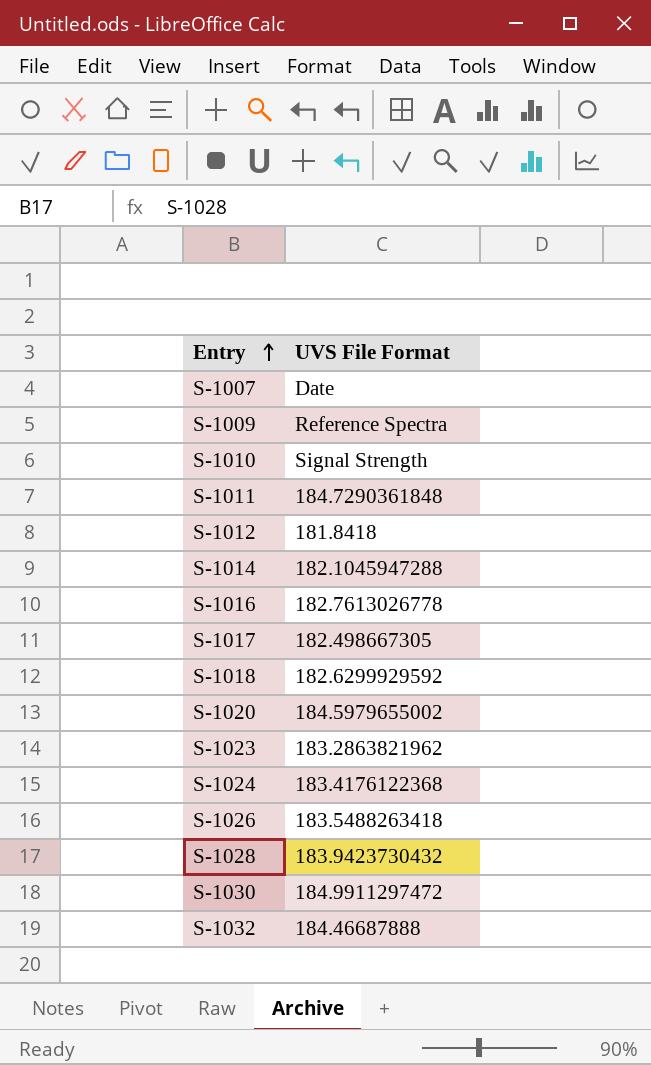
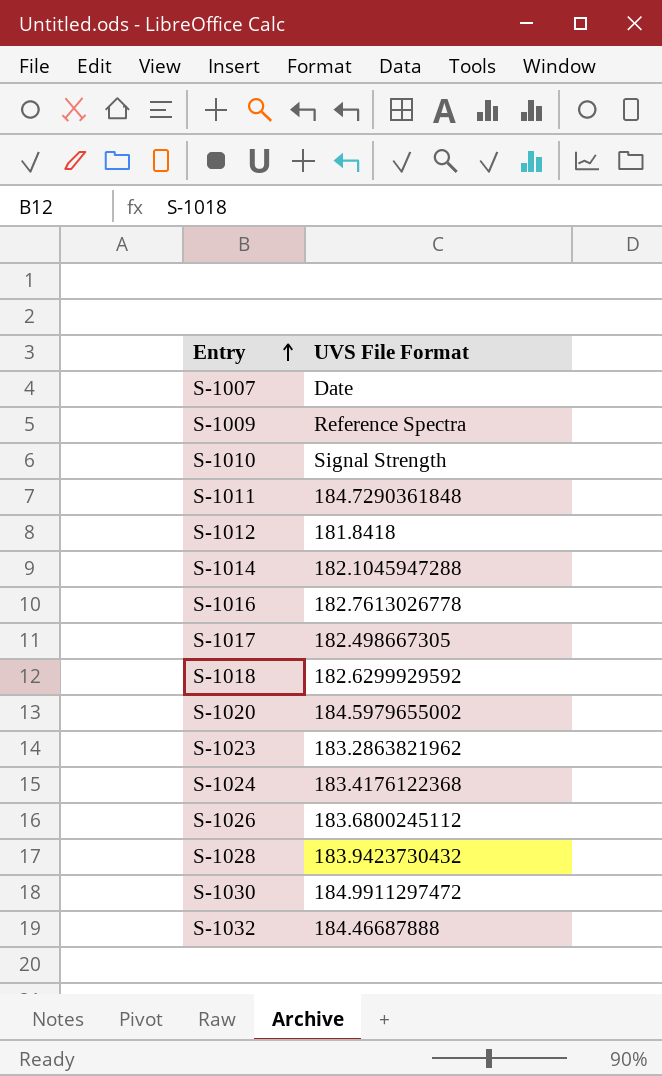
S-1026 | UVS File Format: 183.5488263418 -> 183.6800245112

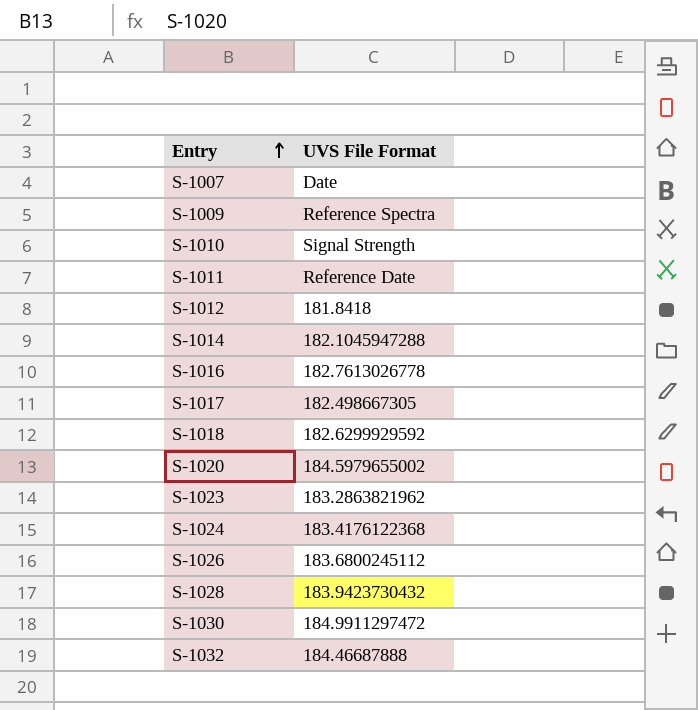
S-1011 | UVS File Format: 184.7290361848 -> Reference Date

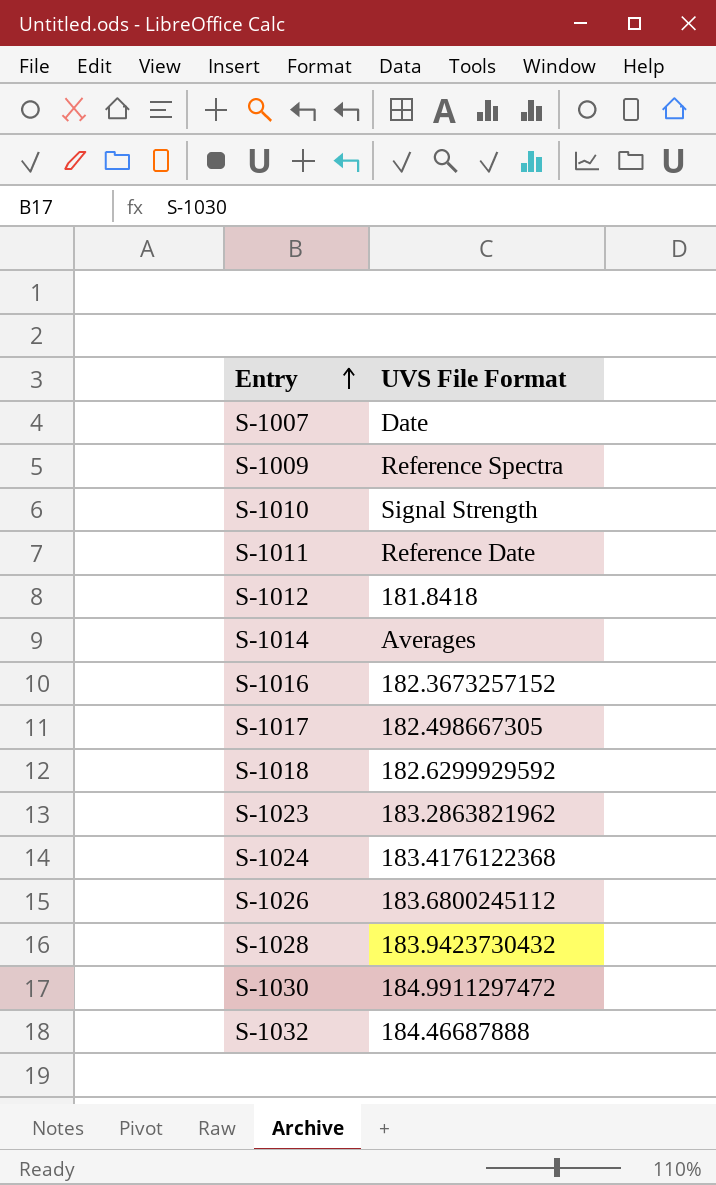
row S-1020: 184.5979655002 -> none
S-1014 | UVS File Format: 182.1045947288 -> Averages
S-1016 | UVS File Format: 182.7613026778 -> 182.3673257152

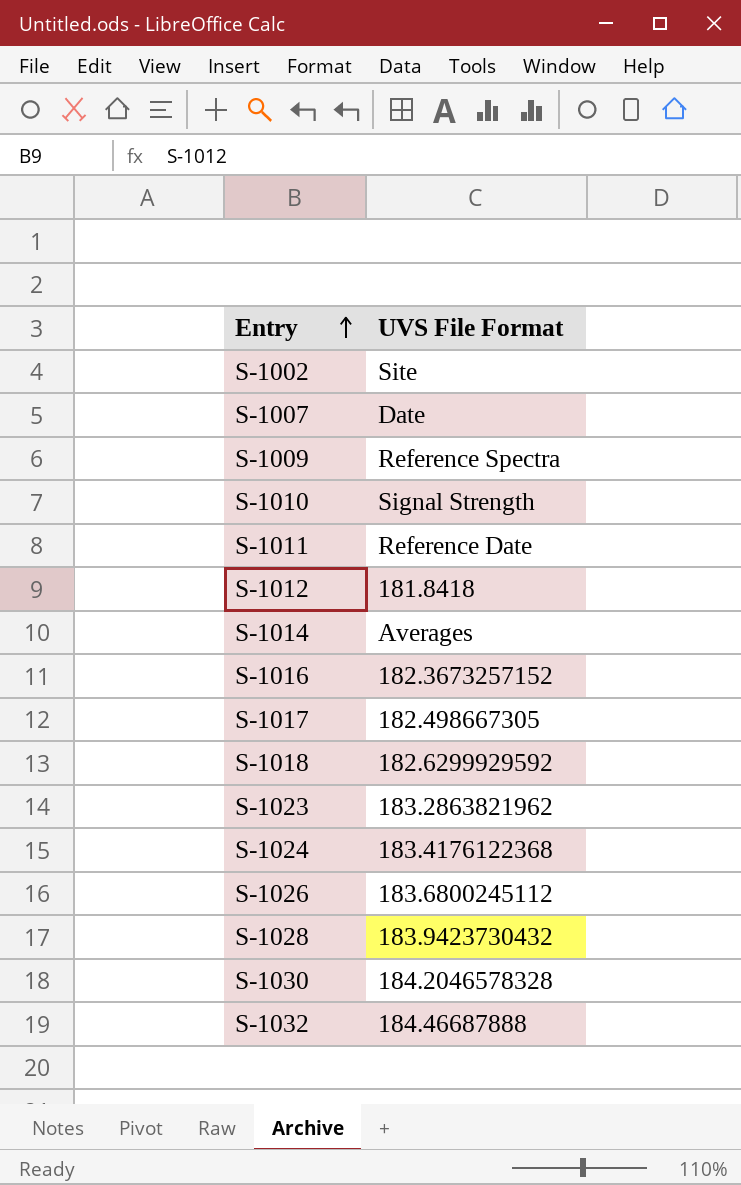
row S-1002: none -> Site
S-1030 | UVS File Format: 184.9911297472 -> 184.2046578328

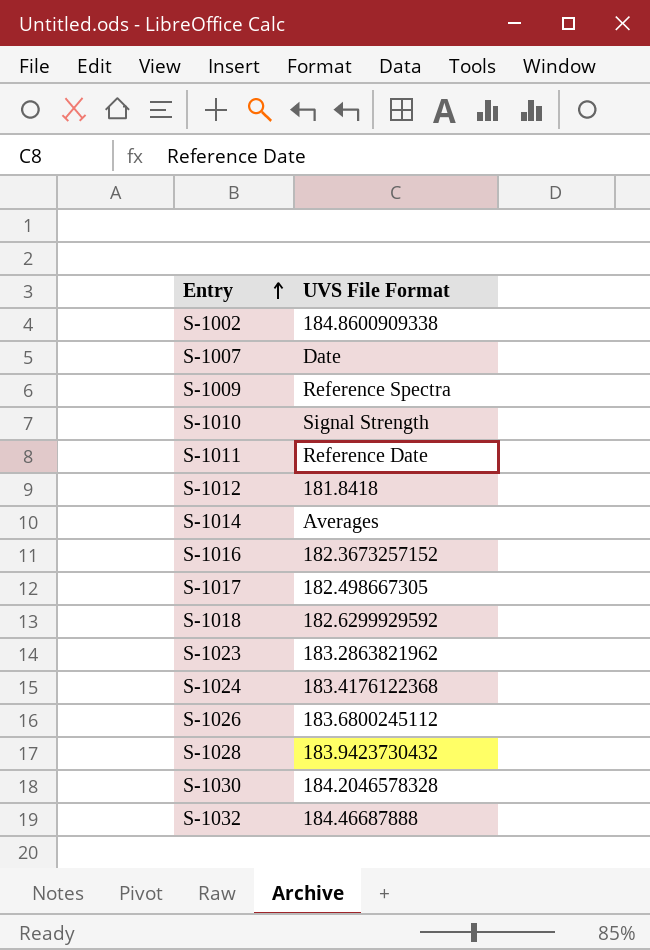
S-1002 | UVS File Format: Site -> 184.8600909338

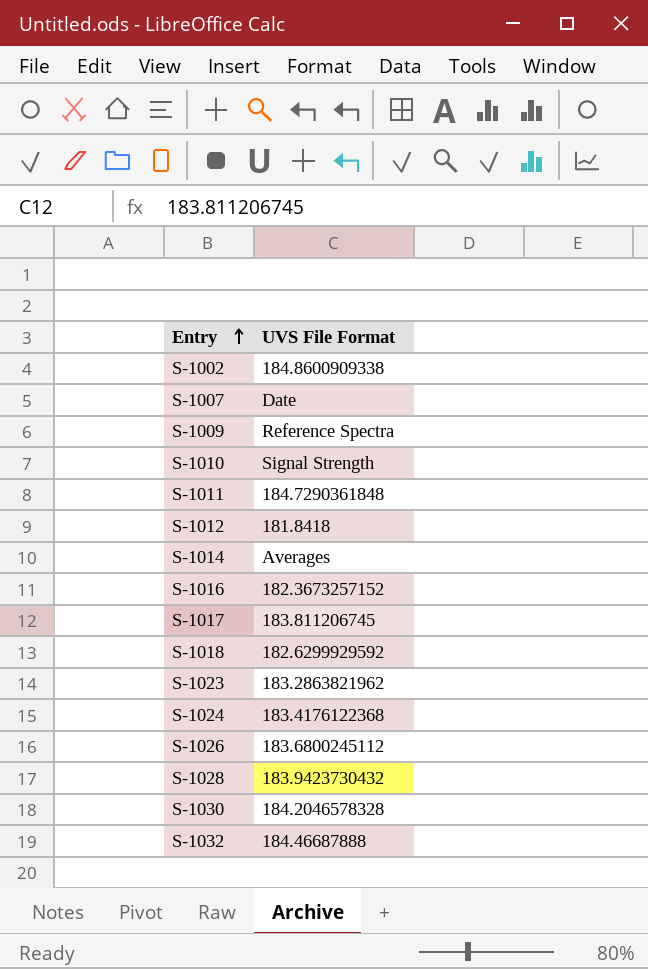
S-1011 | UVS File Format: Reference Date -> 184.7290361848
S-1017 | UVS File Format: 182.498667305 -> 183.811206745

